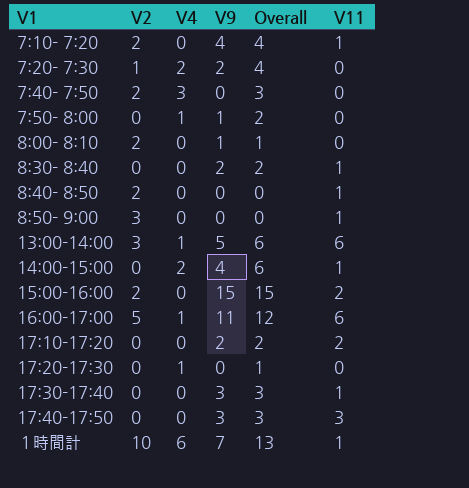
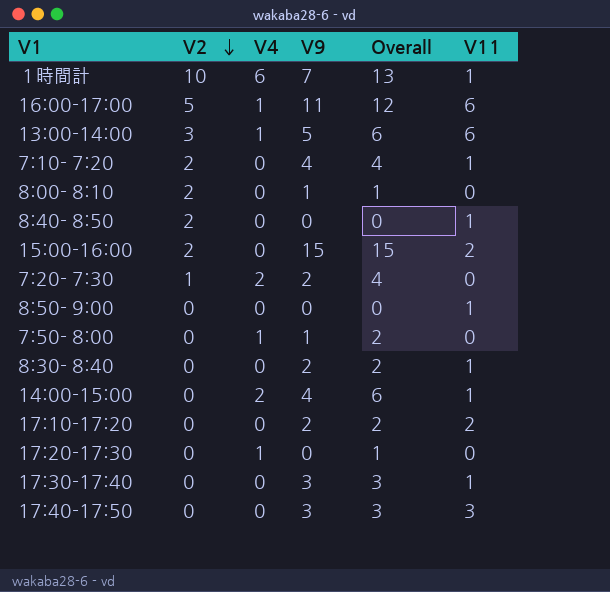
row order: none -> V2 descending
row 7:40- 7:50: 2 | 3 | 0 | 3 | 0 -> none
8:50- 9:00 | V2: 3 -> 0

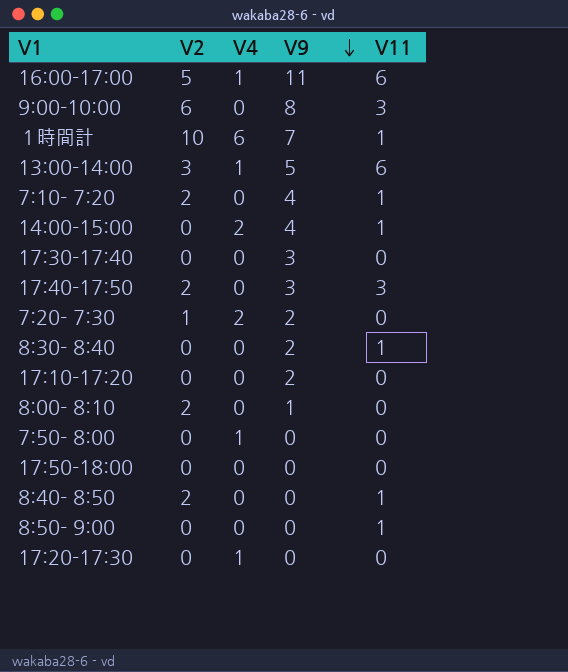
row order: V2 descending -> V9 descending
column Overall | formula: [V4] + [V9] -> none
row 15:00-16:00: 2 | 0 | 15 | 15 | 2 -> none
row 9:00-10:00: none -> 6 | 0 | 8 | 3
17:30-17:40 | V11: 1 -> 0
17:40-17:50 | V2: 0 -> 2
17:10-17:20 | V11: 2 -> 0
7:50- 8:00 | V9: 1 -> 0
row 17:50-18:00: none -> 0 | 0 | 0 | 0

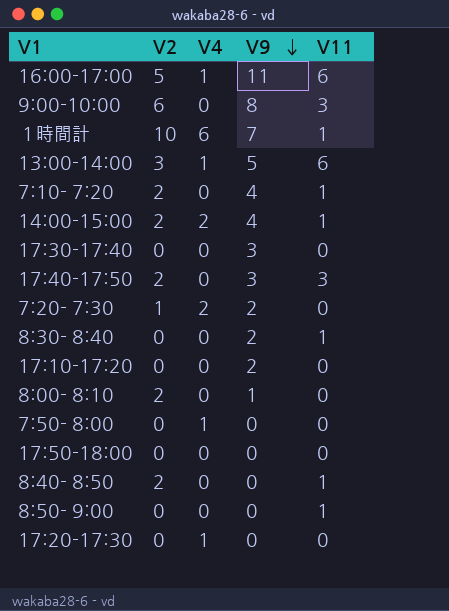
14:00-15:00 | V2: 0 -> 2

